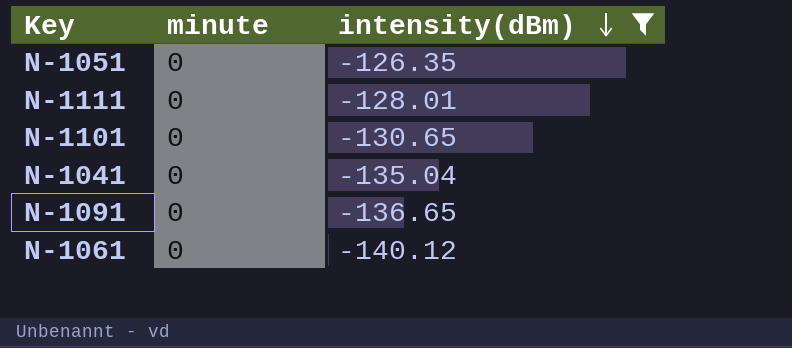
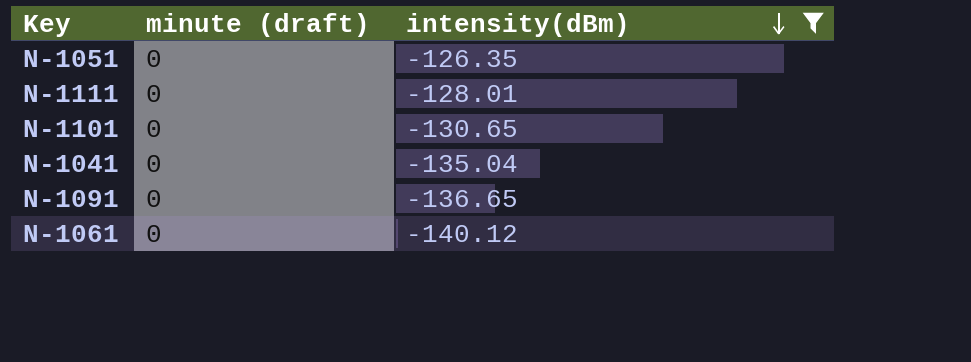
column name: minute -> minute (draft)

